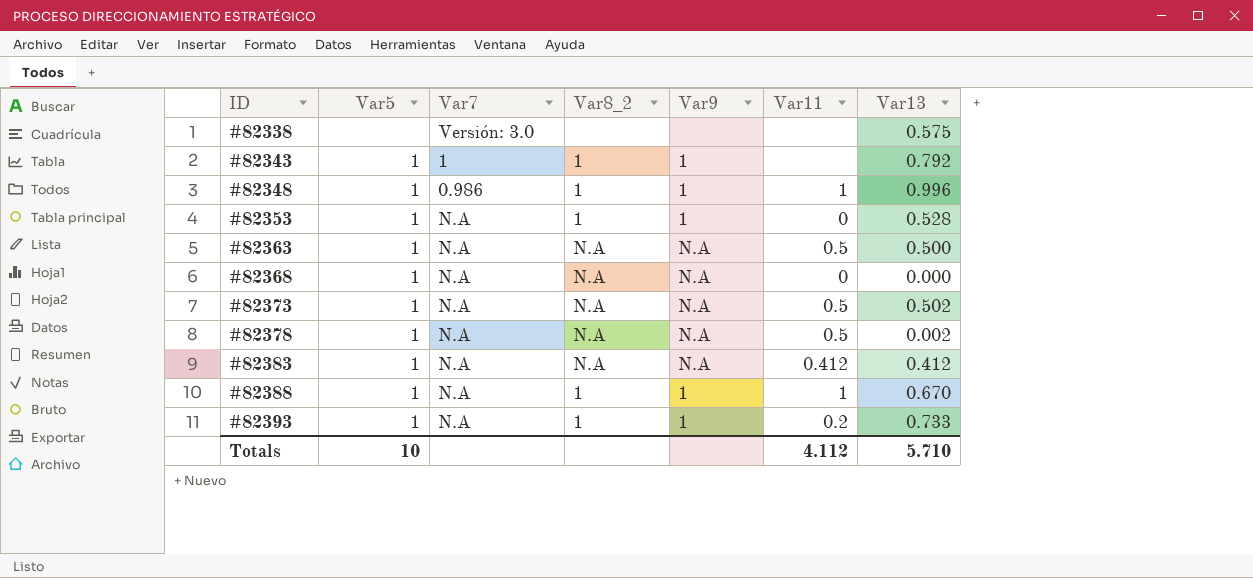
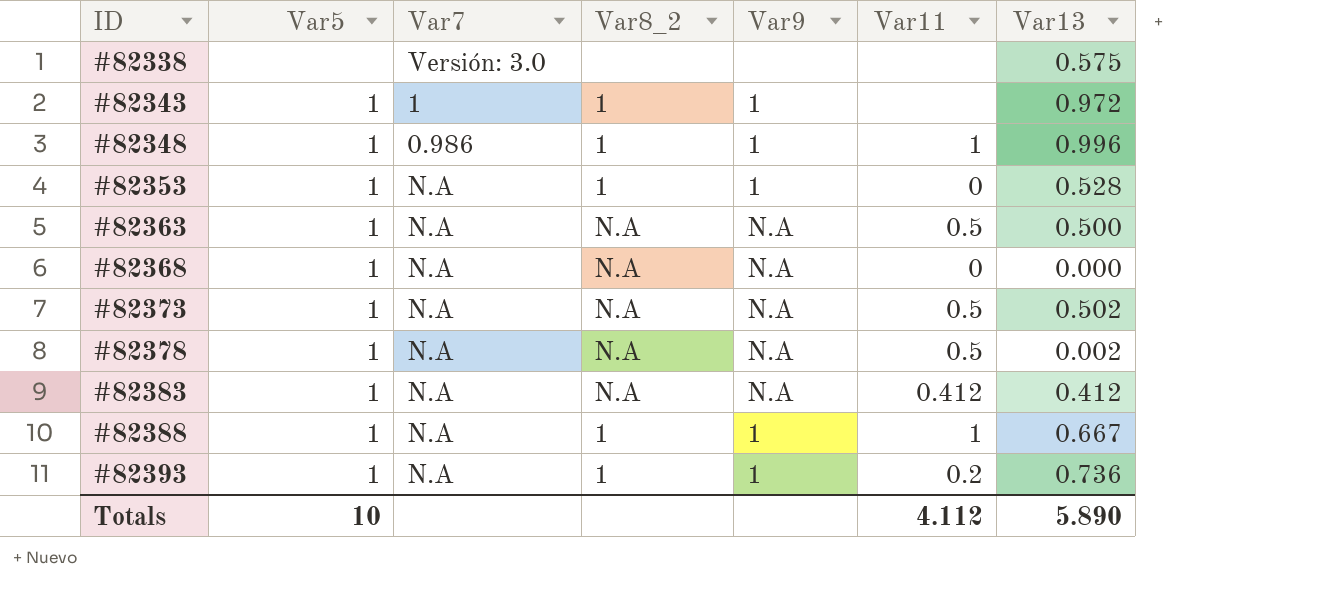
#82343 | Var13: 0.792 -> 0.972
#82388 | Var13: 0.670 -> 0.667
#82393 | Var13: 0.733 -> 0.736
Totals | Var13: 5.710 -> 5.890

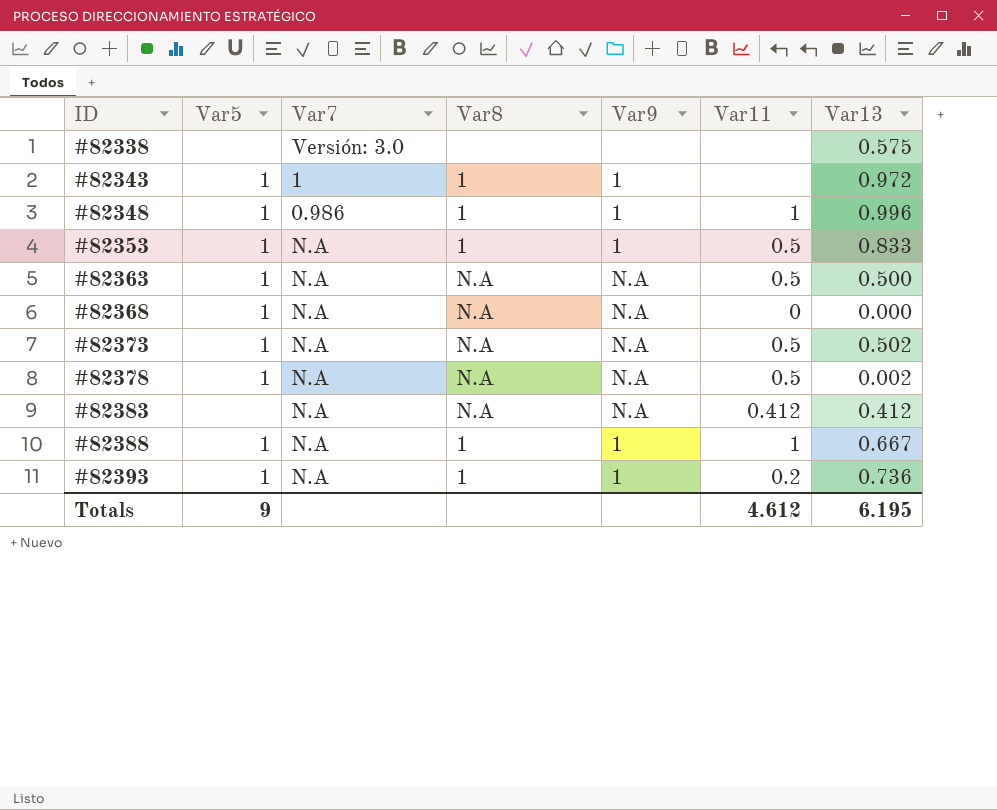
column name: Var8_2 -> Var8
#82353 | Var11: 0 -> 0.5
#82353 | Var13: 0.528 -> 0.833
#82383 | Var5: 1 -> none
Totals | Var5: 10 -> 9
Totals | Var11: 4.112 -> 4.612
Totals | Var13: 5.890 -> 6.195

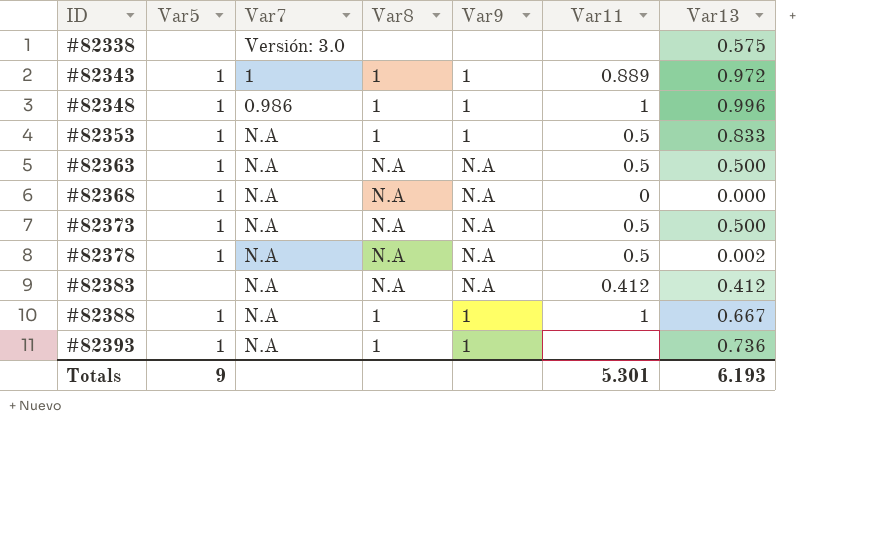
#82343 | Var11: none -> 0.889
#82373 | Var13: 0.502 -> 0.500
#82393 | Var11: 0.2 -> none
Totals | Var11: 4.612 -> 5.301
Totals | Var13: 6.195 -> 6.193

